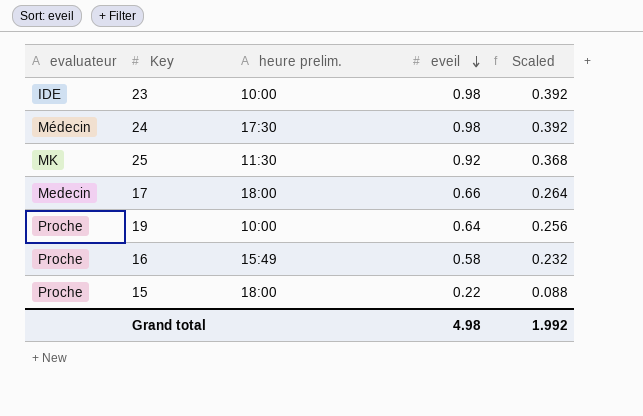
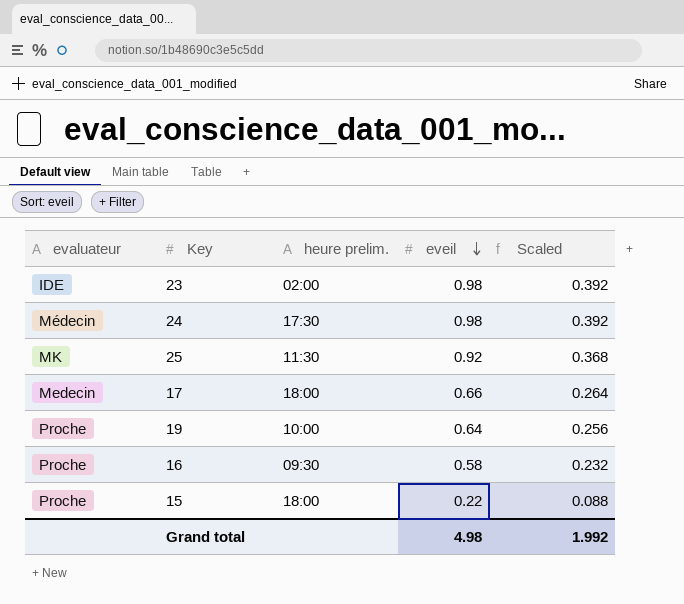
23 | heure prelim.: 10:00 -> 02:00
16 | heure prelim.: 15:49 -> 09:30

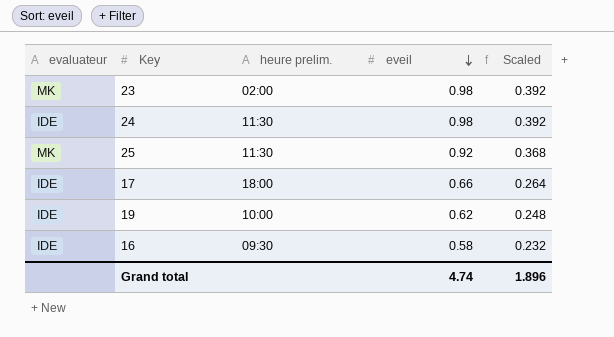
row 15: Proche | 18:00 | 0.22 | 0.088 -> none
23 | evaluateur: IDE -> MK
24 | evaluateur: Médecin -> IDE
24 | heure prelim.: 17:30 -> 11:30
17 | evaluateur: Medecin -> IDE
19 | evaluateur: Proche -> IDE
19 | eveil: 0.64 -> 0.62
19 | Scaled: 0.256 -> 0.248
16 | evaluateur: Proche -> IDE
Grand total | eveil: 4.98 -> 4.74
Grand total | Scaled: 1.992 -> 1.896

